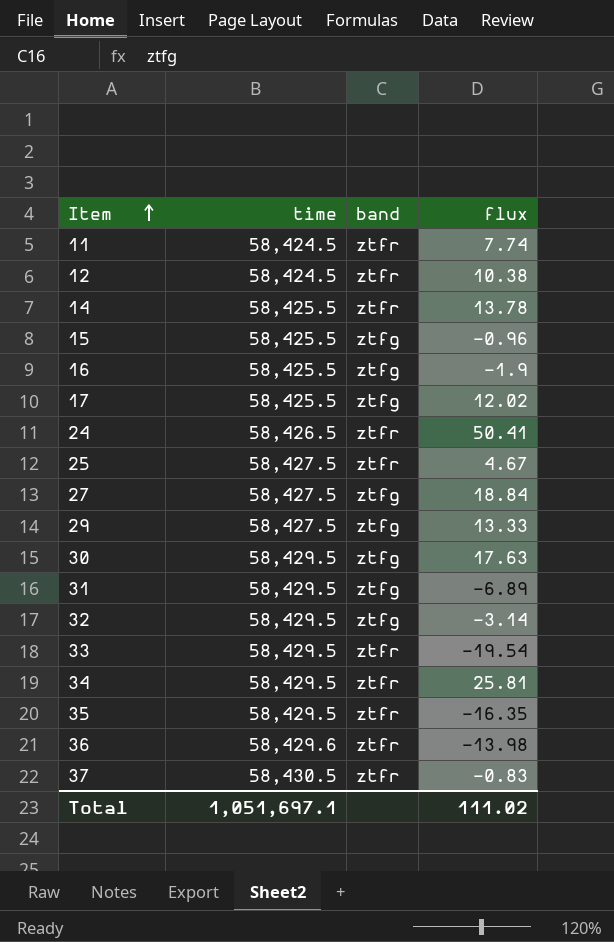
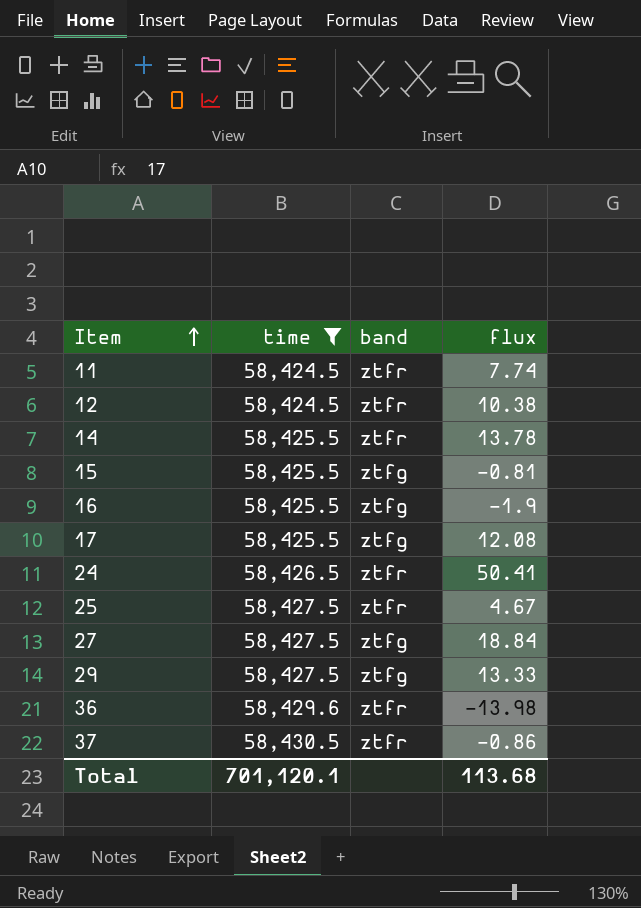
filter: none -> time != 58,429.5
15 | flux: -0.96 -> -0.81
17 | flux: 12.02 -> 12.08
37 | flux: -0.83 -> -0.86
Total | time: 1,051,697.1 -> 701,120.1
Total | flux: 111.02 -> 113.68

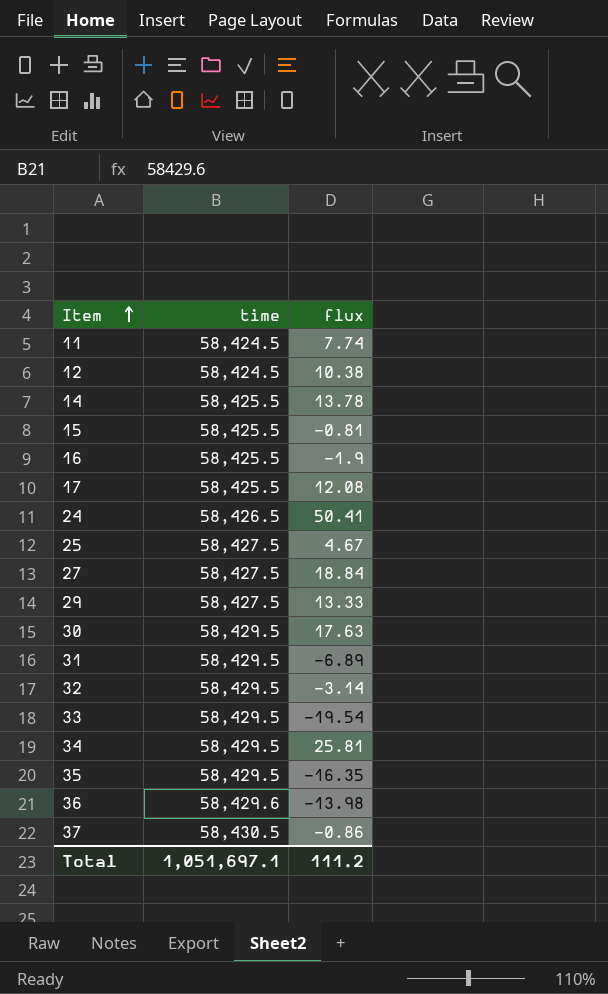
filter: time != 58,429.5 -> none
column band | position: 3 -> none
Total | time: 701,120.1 -> 1,051,697.1
Total | flux: 113.68 -> 111.2

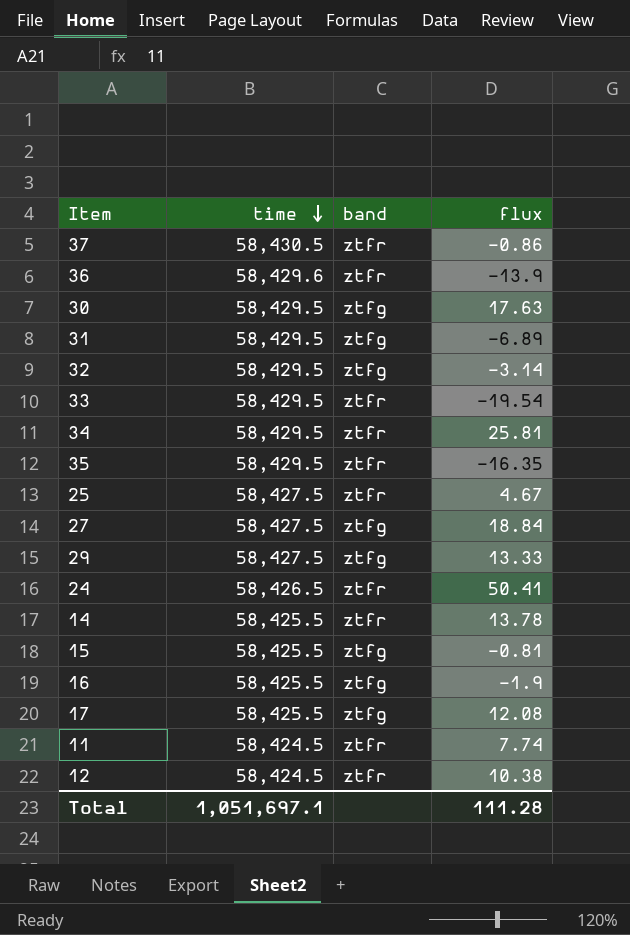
row order: Item ascending -> time descending
column band | position: none -> 3
36 | flux: -13.98 -> -13.9
Total | flux: 111.2 -> 111.28

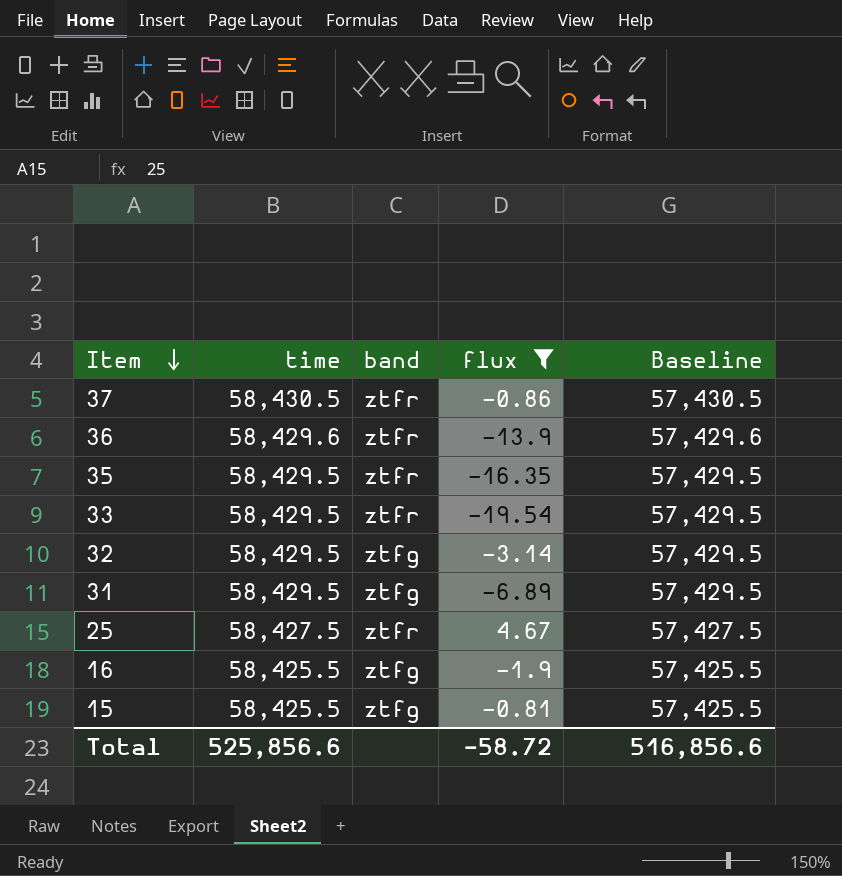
filter: none -> flux <= 4.67
row order: time descending -> Item descending
column Baseline | formula: none -> [time] - 1000
Total | time: 1,051,697.1 -> 525,856.6
Total | flux: 111.28 -> -58.72

